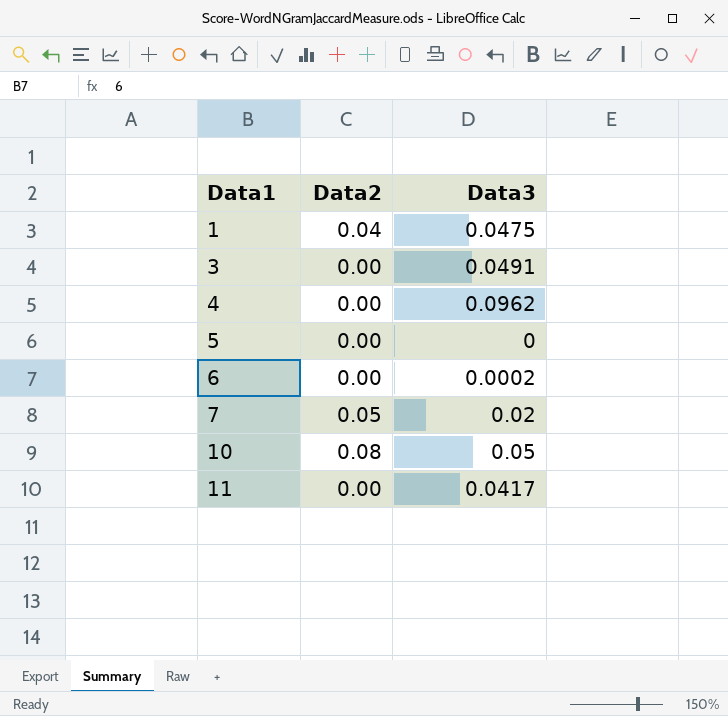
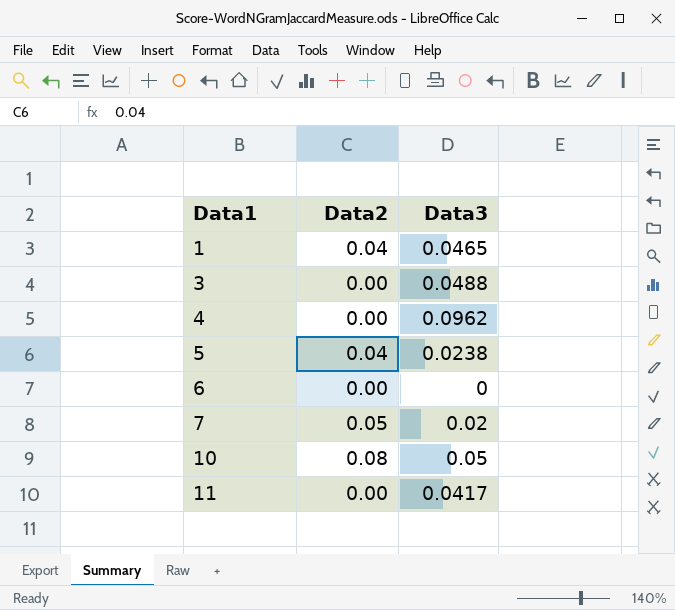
1 | Data3: 0.0475 -> 0.0465
3 | Data3: 0.0491 -> 0.0488
5 | Data2: 0.00 -> 0.04
5 | Data3: 0 -> 0.0238
6 | Data3: 0.0002 -> 0

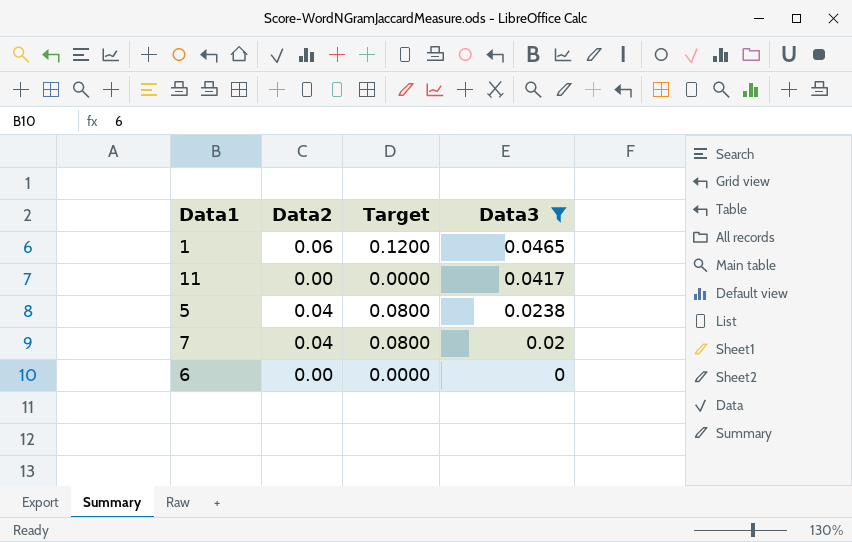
filter: none -> Data3 <= 0.0465
row order: Data1 ascending -> Data3 descending
column Target | formula: none -> [Data2] * 2
1 | Data2: 0.04 -> 0.06
7 | Data2: 0.05 -> 0.04

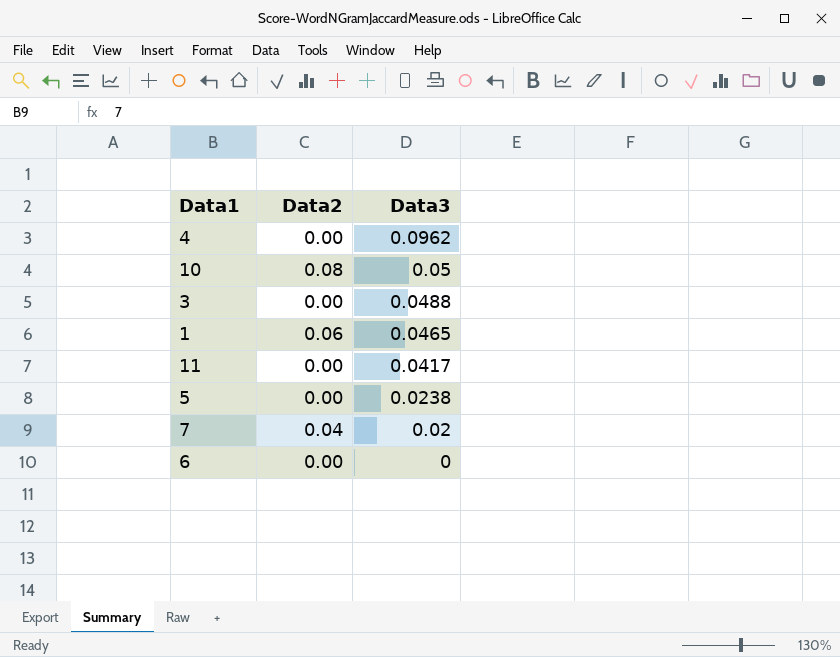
filter: Data3 <= 0.0465 -> none
column Target | formula: [Data2] * 2 -> none
5 | Data2: 0.04 -> 0.00

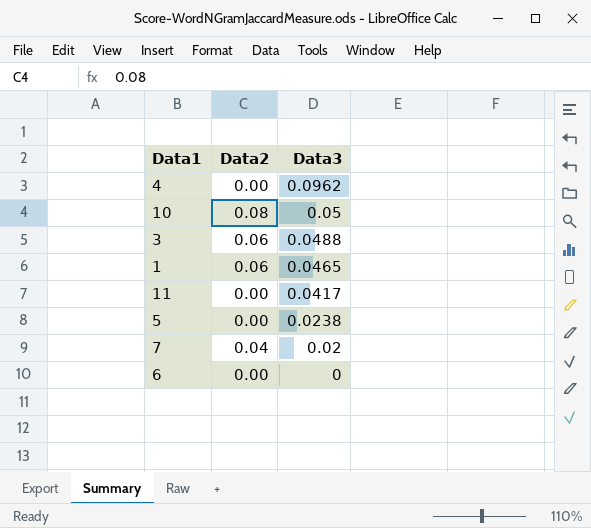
3 | Data2: 0.00 -> 0.06

